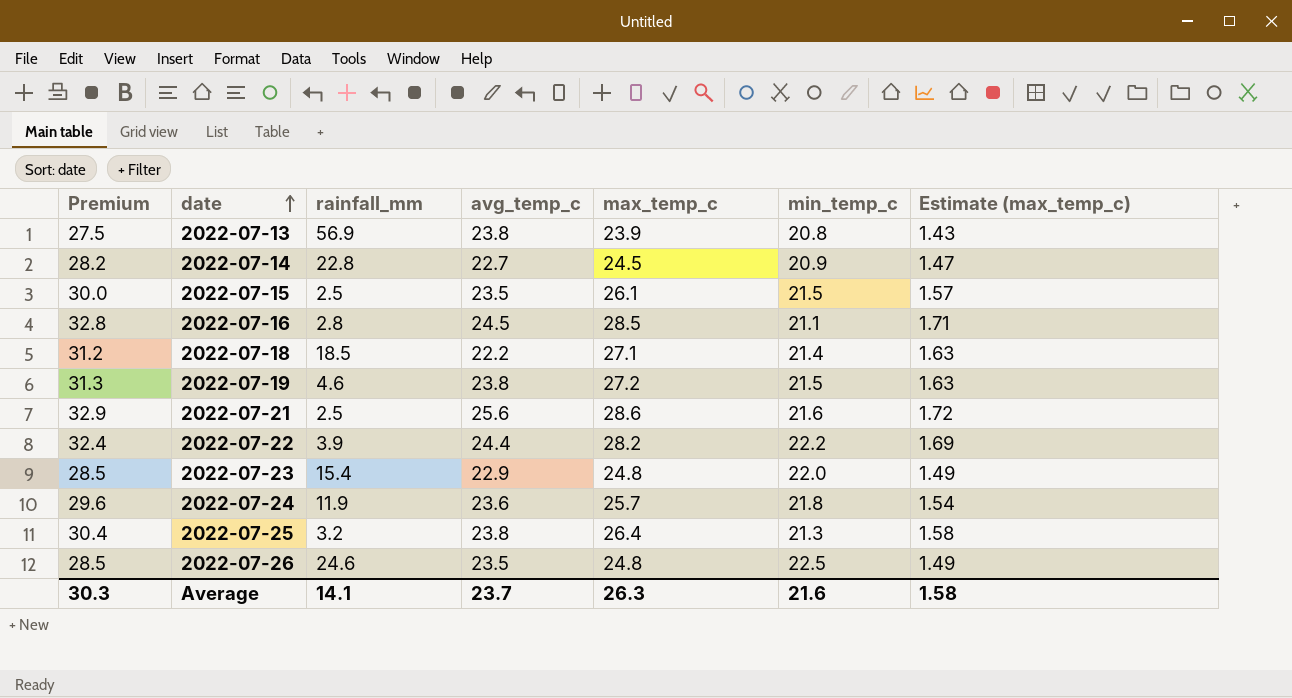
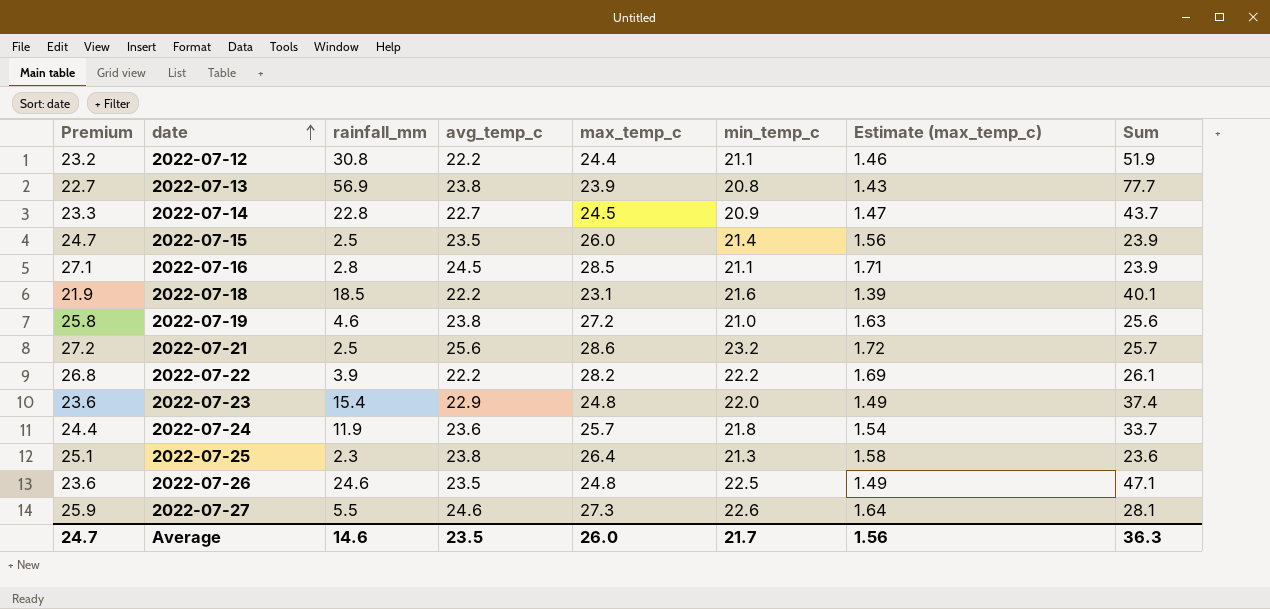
column Premium | formula: [max_temp_c] * 1.15 -> [max_temp_c] * 0.95
column Sum | formula: none -> [rainfall_mm] + [min_temp_c]
row 2022-07-12: none -> 23.2 | 30.8 | 22.2 | 24.4 | 21.1 | 1.46 | 51.9
2022-07-15 | max_temp_c: 26.1 -> 26.0
2022-07-15 | min_temp_c: 21.5 -> 21.4
2022-07-15 | Estimate (max_temp_c): 1.57 -> 1.56
2022-07-18 | max_temp_c: 27.1 -> 23.1
2022-07-18 | min_temp_c: 21.4 -> 21.6
2022-07-18 | Estimate (max_temp_c): 1.63 -> 1.39
2022-07-19 | min_temp_c: 21.5 -> 21.0
2022-07-21 | min_temp_c: 21.6 -> 23.2
2022-07-22 | avg_temp_c: 24.4 -> 22.2
2022-07-25 | rainfall_mm: 3.2 -> 2.3
row 2022-07-27: none -> 25.9 | 5.5 | 24.6 | 27.3 | 22.6 | 1.64 | 28.1
Average | Premium: 30.3 -> 24.7
Average | rainfall_mm: 14.1 -> 14.6
Average | avg_temp_c: 23.7 -> 23.5
Average | max_temp_c: 26.3 -> 26.0
Average | min_temp_c: 21.6 -> 21.7
Average | Estimate (max_temp_c): 1.58 -> 1.56

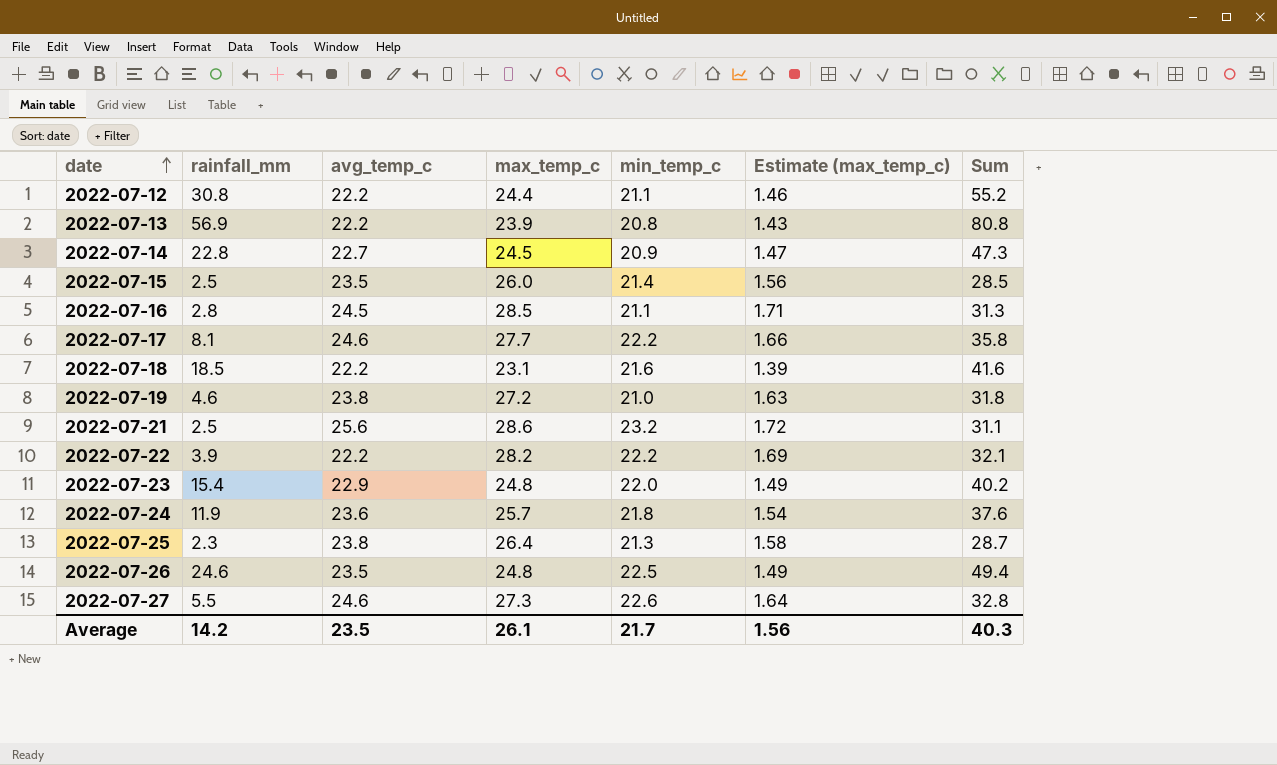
column Premium | formula: [max_temp_c] * 0.95 -> none
column Sum | formula: [rainfall_mm] + [min_temp_c] -> [rainfall_mm] + [max_temp_c]
2022-07-13 | avg_temp_c: 23.8 -> 22.2
row 2022-07-17: none -> 8.1 | 24.6 | 27.7 | 22.2 | 1.66 | 35.8
Average | rainfall_mm: 14.6 -> 14.2
Average | max_temp_c: 26.0 -> 26.1
Average | Sum: 36.3 -> 40.3

